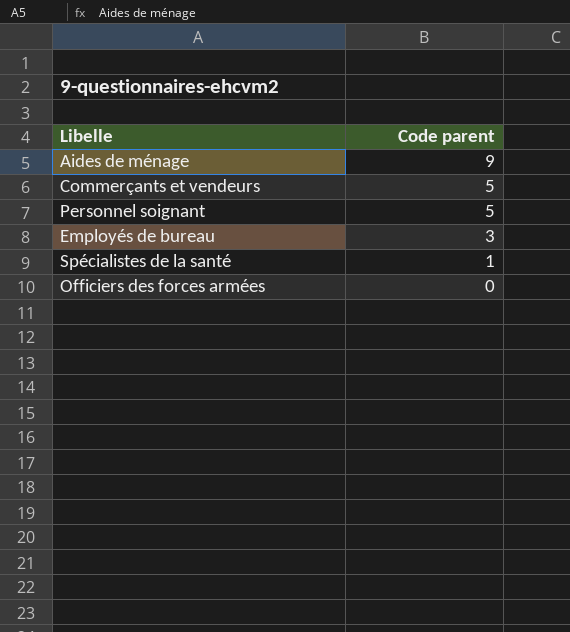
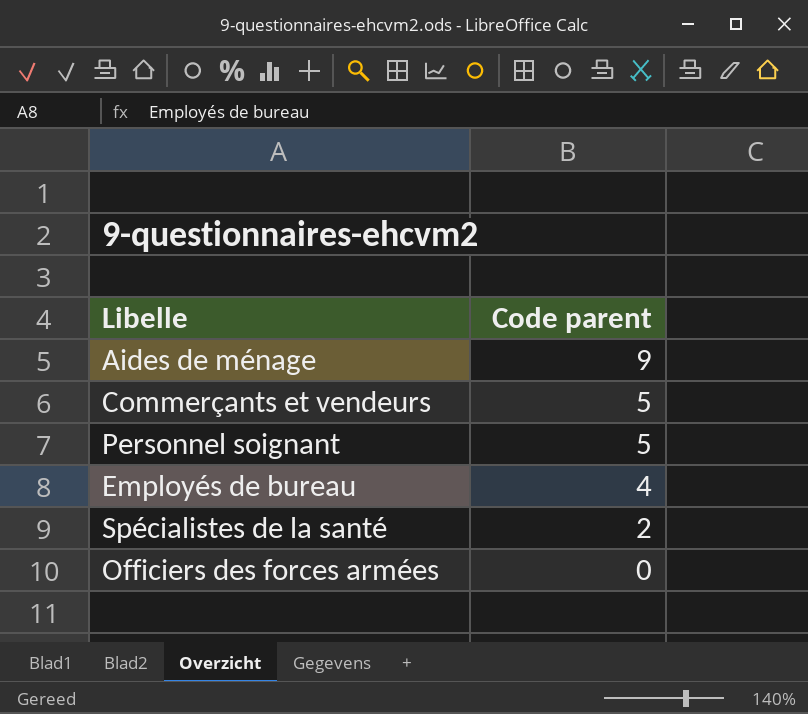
Employés de bureau | Code parent: 3 -> 4
Spécialistes de la santé | Code parent: 1 -> 2

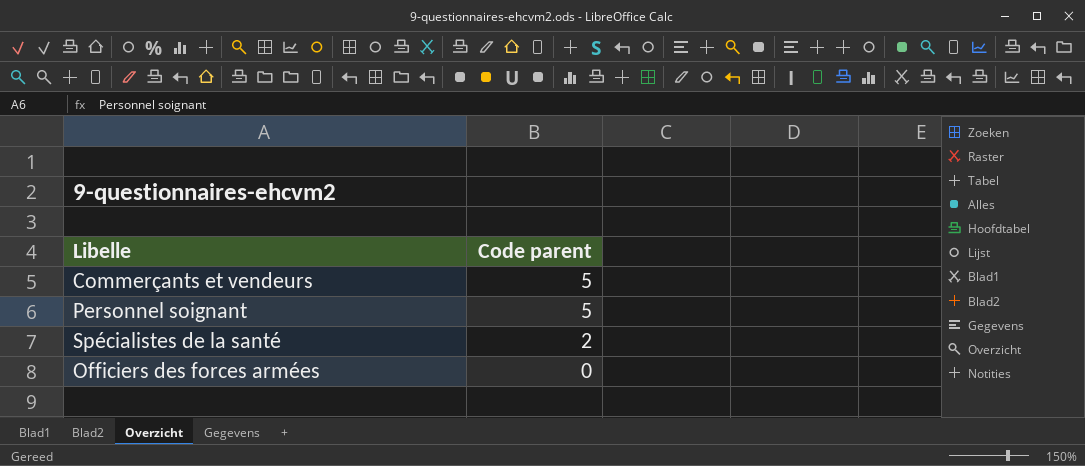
row Aides de ménage: 9 -> none
row Employés de bureau: 4 -> none

